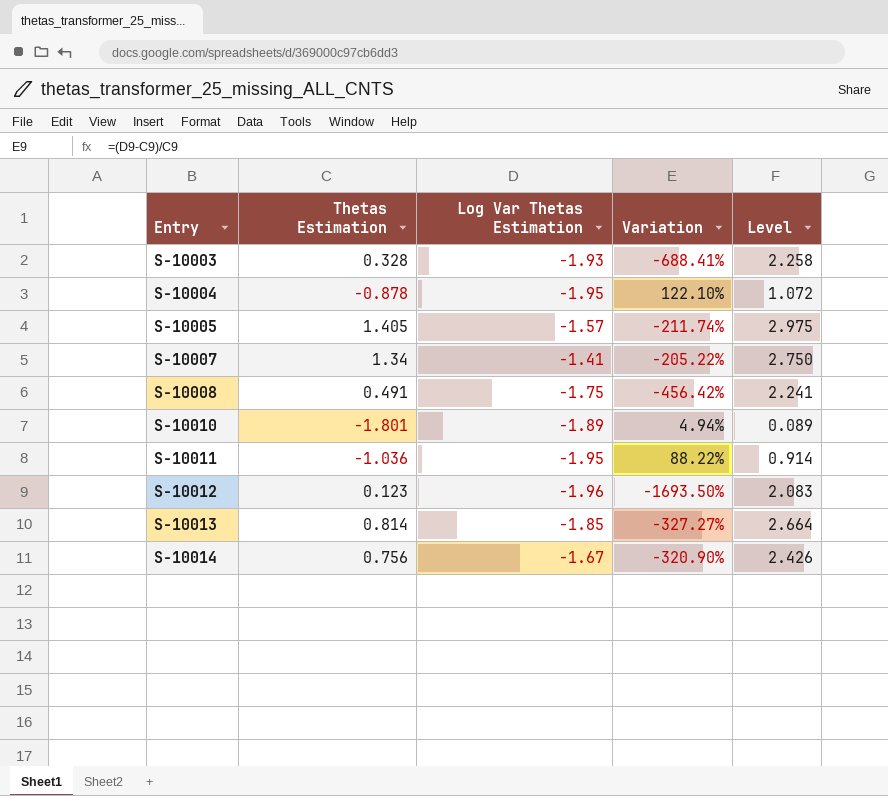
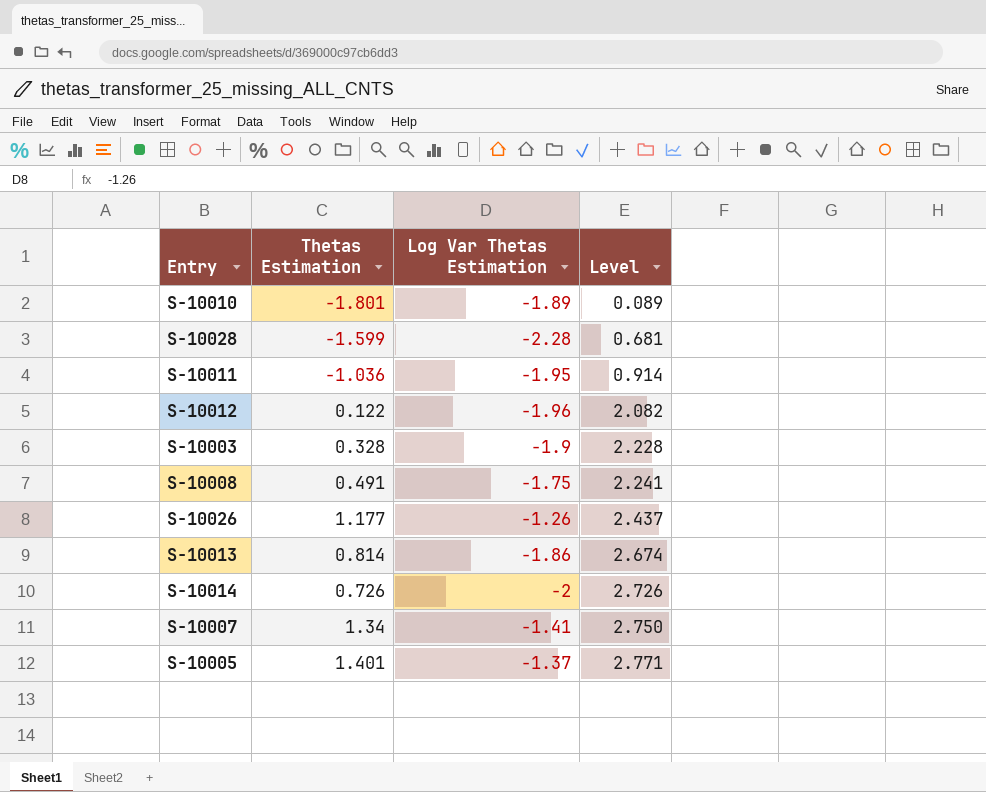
row order: Entry ascending -> Level ascending
column Variation | formula: ([Log Var Thetas Estimation] - [Thetas Estimation]) / [Thetas Estimation] -> none
row S-10004: -0.878 | -1.95 | 122.10% | 1.072 -> none
row S-10028: none -> -1.599 | -2.28 | 0.681
S-10012 | Thetas Estimation: 0.123 -> 0.122
S-10012 | Level: 2.083 -> 2.082
S-10003 | Log Var Thetas Estimation: -1.93 -> -1.9
S-10003 | Level: 2.258 -> 2.228
row S-10026: none -> 1.177 | -1.26 | 2.437
S-10013 | Log Var Thetas Estimation: -1.85 -> -1.86
S-10013 | Level: 2.664 -> 2.674
S-10014 | Thetas Estimation: 0.756 -> 0.726
S-10014 | Log Var Thetas Estimation: -1.67 -> -2
S-10014 | Level: 2.426 -> 2.726
S-10005 | Thetas Estimation: 1.405 -> 1.401
S-10005 | Log Var Thetas Estimation: -1.57 -> -1.37
S-10005 | Level: 2.975 -> 2.771

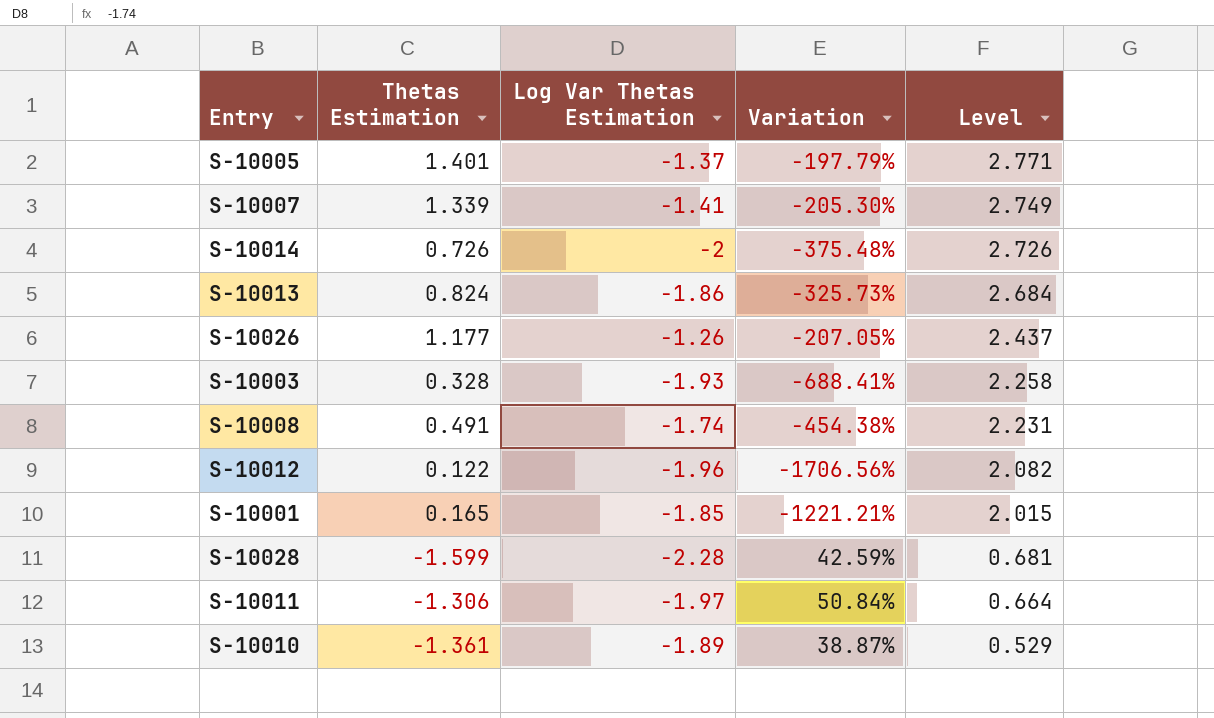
row order: Level ascending -> Level descending
column Variation | formula: none -> ([Log Var Thetas Estimation] - [Thetas Estimation]) / [Thetas Estimation]
S-10007 | Thetas Estimation: 1.34 -> 1.339
S-10007 | Level: 2.750 -> 2.749
S-10013 | Thetas Estimation: 0.814 -> 0.824
S-10013 | Level: 2.674 -> 2.684
S-10003 | Log Var Thetas Estimation: -1.9 -> -1.93
S-10003 | Level: 2.228 -> 2.258
S-10008 | Log Var Thetas Estimation: -1.75 -> -1.74
S-10008 | Level: 2.241 -> 2.231
row S-10001: none -> 0.165 | -1.85 | -1221.21% | 2.015
S-10011 | Thetas Estimation: -1.036 -> -1.306
S-10011 | Log Var Thetas Estimation: -1.95 -> -1.97
S-10011 | Level: 0.914 -> 0.664
S-10010 | Thetas Estimation: -1.801 -> -1.361
S-10010 | Level: 0.089 -> 0.529

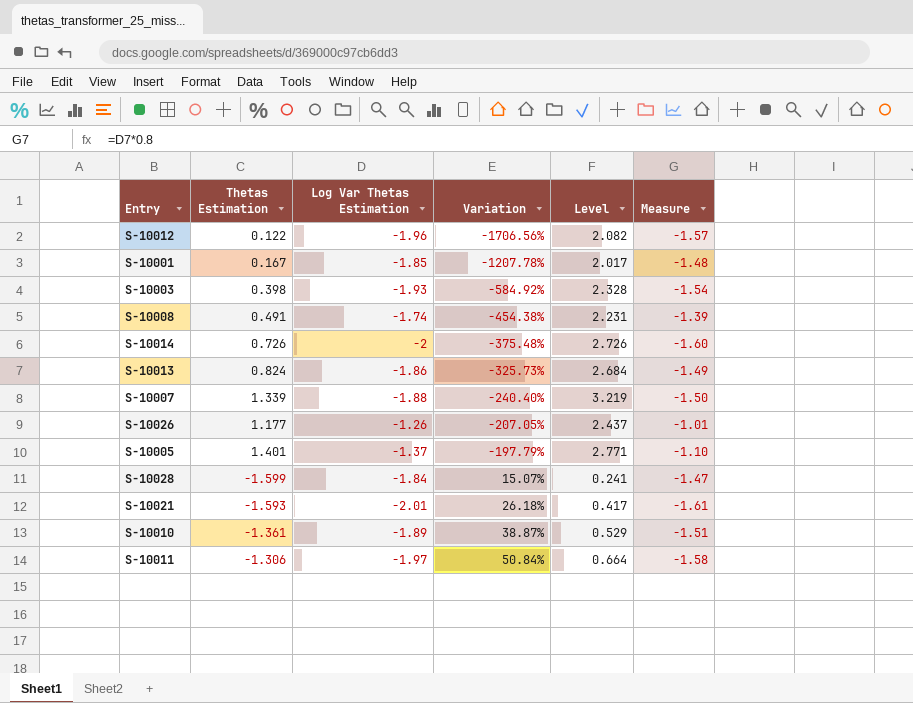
row order: Level descending -> Variation ascending
column Measure | formula: none -> [Log Var Thetas Estimation] * 0.8
S-10001 | Thetas Estimation: 0.165 -> 0.167
S-10001 | Variation: -1221.21% -> -1207.78%
S-10001 | Level: 2.015 -> 2.017
S-10003 | Thetas Estimation: 0.328 -> 0.398
S-10003 | Variation: -688.41% -> -584.92%
S-10003 | Level: 2.258 -> 2.328
S-10007 | Log Var Thetas Estimation: -1.41 -> -1.88
S-10007 | Variation: -205.30% -> -240.40%
S-10007 | Level: 2.749 -> 3.219
S-10028 | Log Var Thetas Estimation: -2.28 -> -1.84
S-10028 | Variation: 42.59% -> 15.07%
S-10028 | Level: 0.681 -> 0.241
row S-10021: none -> -1.593 | -2.01 | 26.18% | 0.417 | -1.61

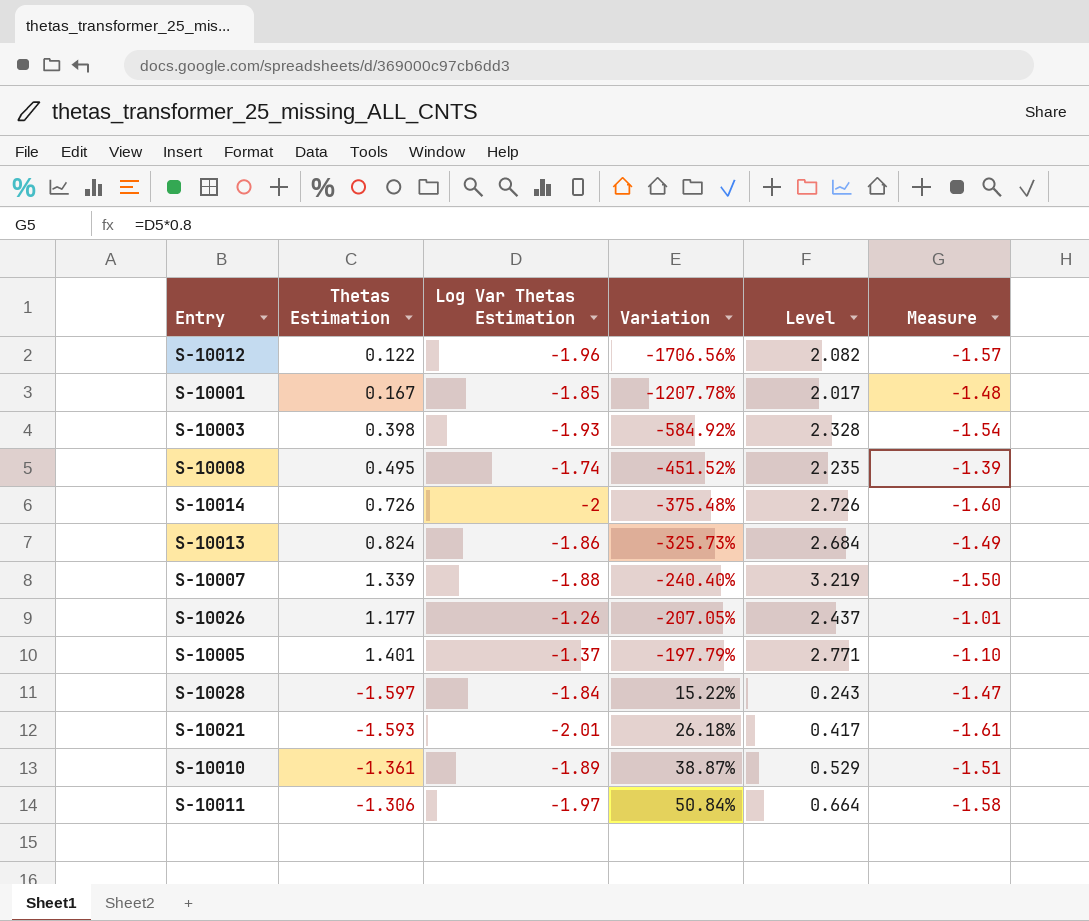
S-10008 | Thetas Estimation: 0.491 -> 0.495
S-10008 | Variation: -454.38% -> -451.52%
S-10008 | Level: 2.231 -> 2.235
S-10028 | Thetas Estimation: -1.599 -> -1.597
S-10028 | Variation: 15.07% -> 15.22%
S-10028 | Level: 0.241 -> 0.243

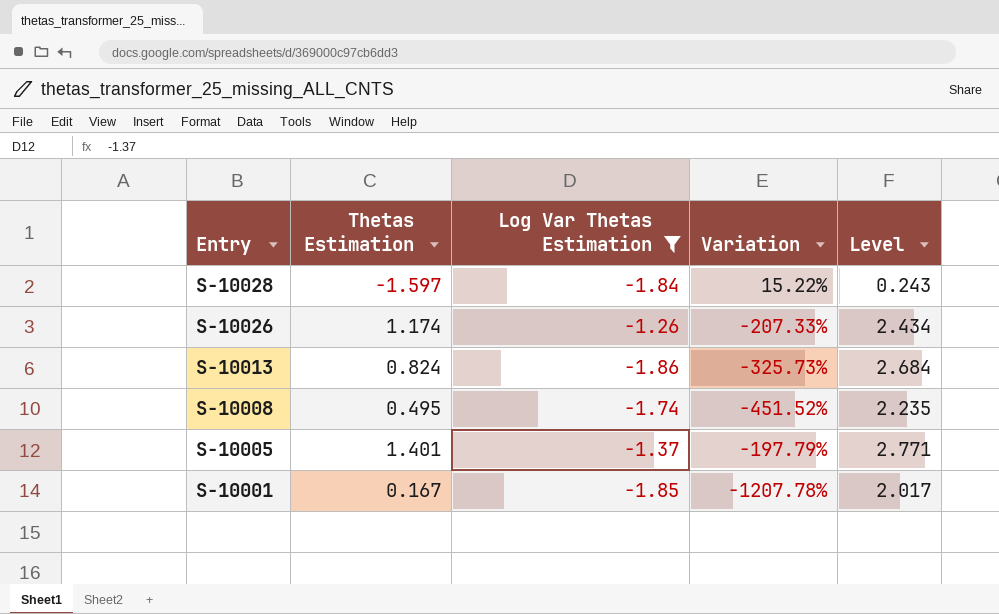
filter: none -> Log Var Thetas Estimation >= -1.86
row order: Variation ascending -> Entry descending
column Measure | formula: [Log Var Thetas Estimation] * 0.8 -> none
S-10026 | Thetas Estimation: 1.177 -> 1.174
S-10026 | Variation: -207.05% -> -207.33%
S-10026 | Level: 2.437 -> 2.434

